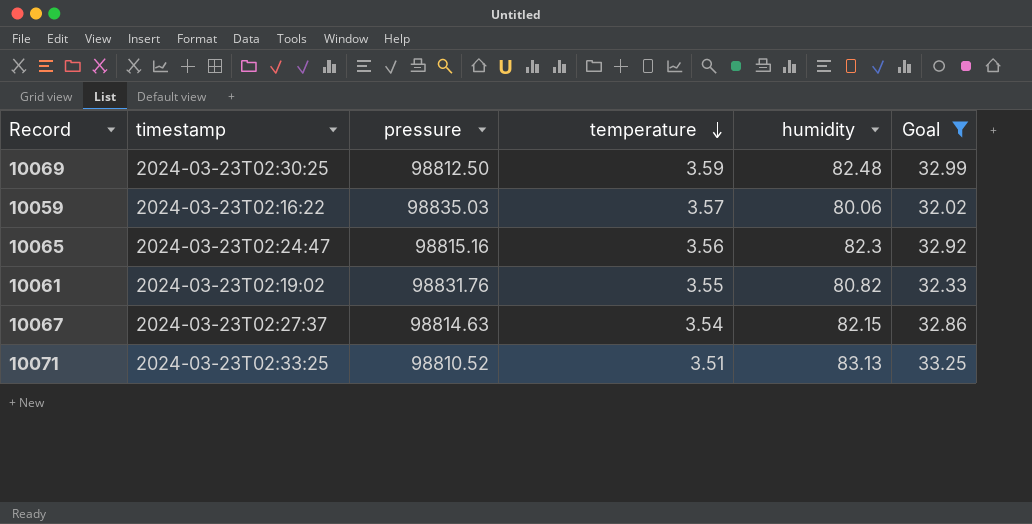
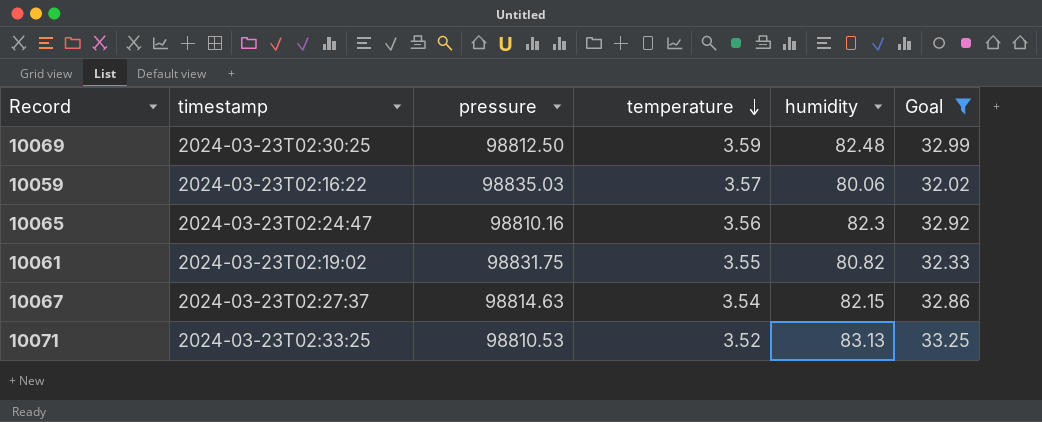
10065 | pressure: 98815.16 -> 98810.16
10061 | pressure: 98831.76 -> 98831.75
10071 | pressure: 98810.52 -> 98810.53
10071 | temperature: 3.51 -> 3.52

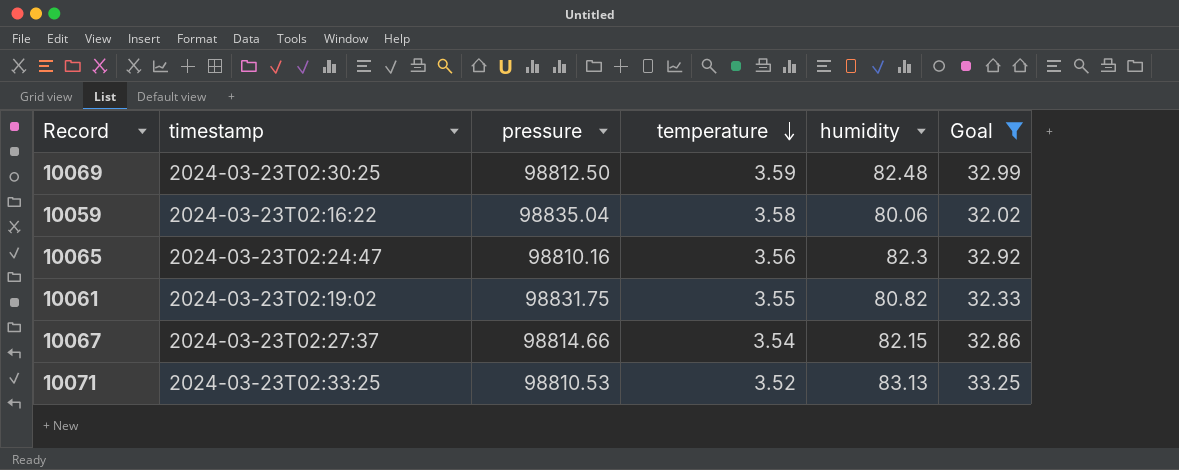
10059 | pressure: 98835.03 -> 98835.04
10059 | temperature: 3.57 -> 3.58
10067 | pressure: 98814.63 -> 98814.66

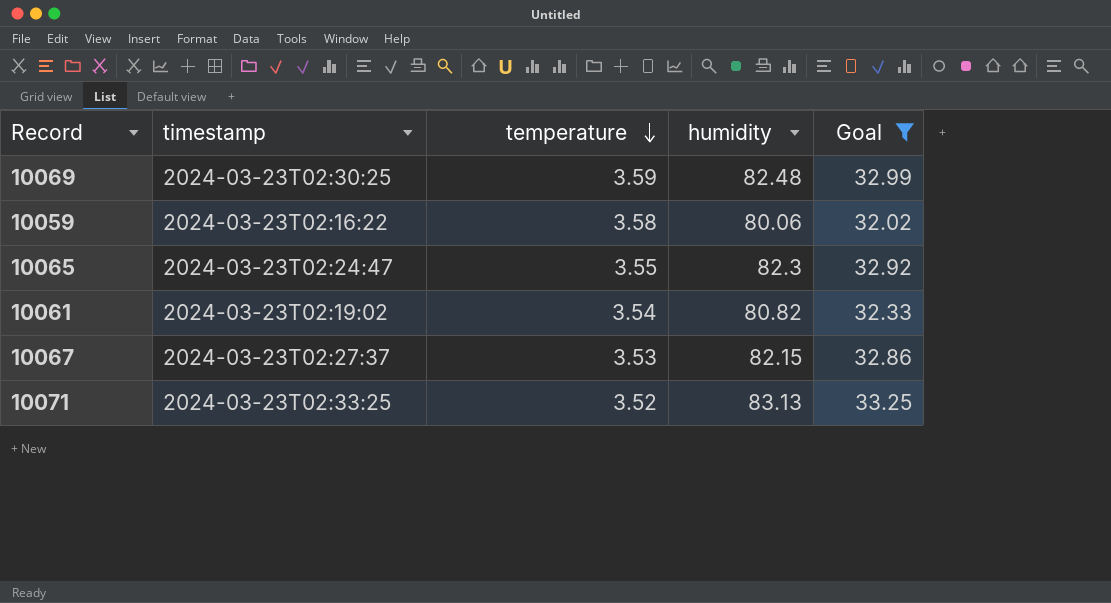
column pressure | position: 3 -> none
10065 | temperature: 3.56 -> 3.55
10061 | temperature: 3.55 -> 3.54
10067 | temperature: 3.54 -> 3.53

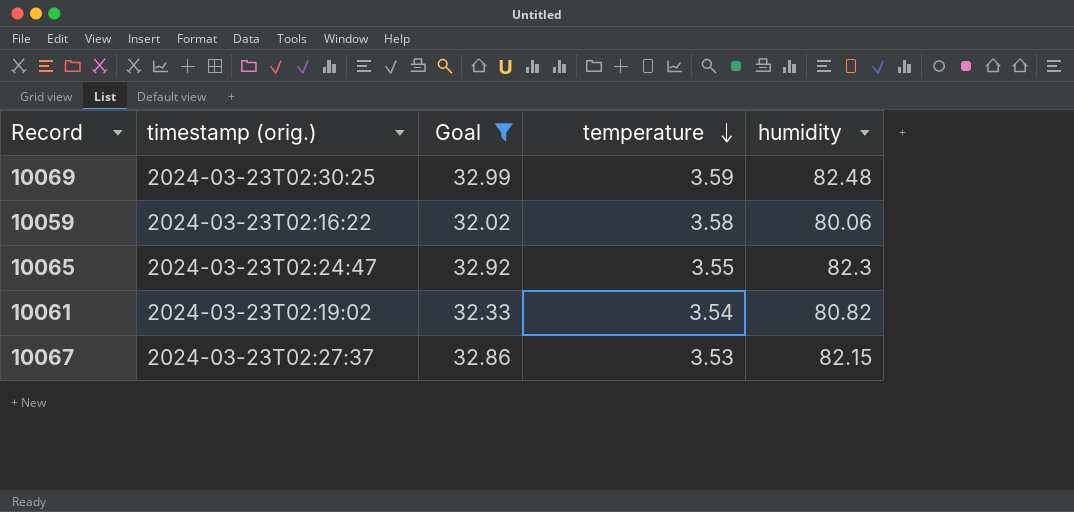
column name: timestamp -> timestamp (orig.)
column Goal | position: 5 -> 3
row 10071: 2024-03-23T02:33:25 | 3.52 | 83.13 | 33.25 -> none

